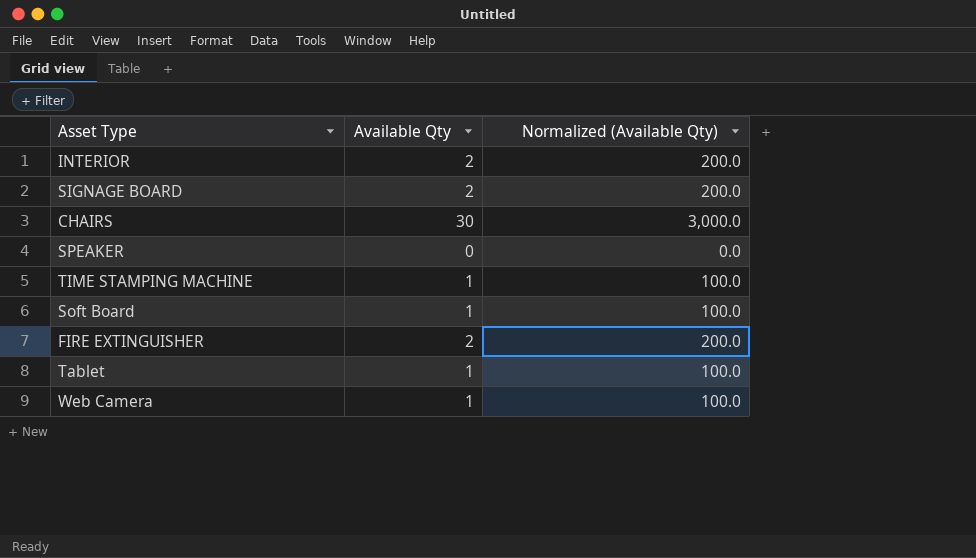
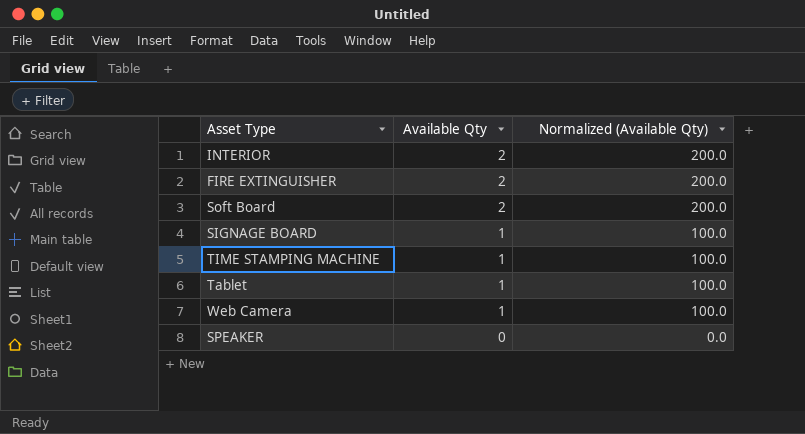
row order: none -> Available Qty descending
row CHAIRS: 30 | 3,000.0 -> none
Soft Board | Available Qty: 1 -> 2
Soft Board | Normalized (Available Qty): 100.0 -> 200.0
SIGNAGE BOARD | Available Qty: 2 -> 1
SIGNAGE BOARD | Normalized (Available Qty): 200.0 -> 100.0

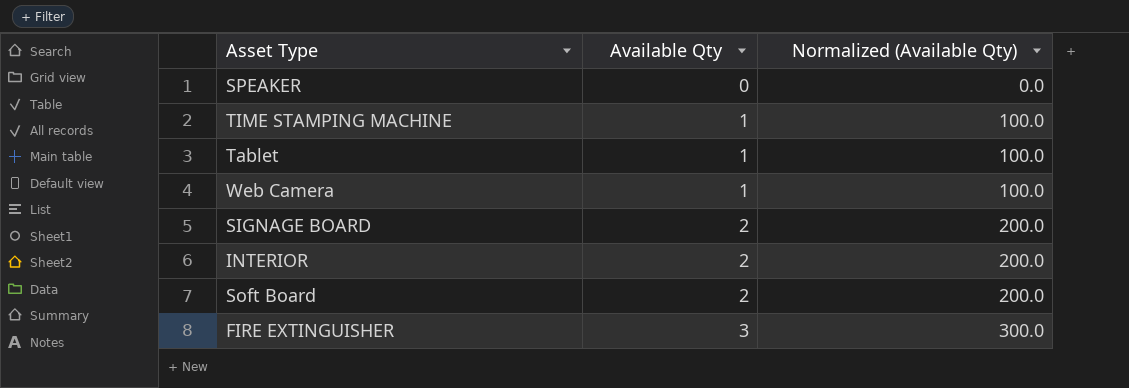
row order: Available Qty descending -> Available Qty ascending
SIGNAGE BOARD | Available Qty: 1 -> 2
SIGNAGE BOARD | Normalized (Available Qty): 100.0 -> 200.0
FIRE EXTINGUISHER | Available Qty: 2 -> 3
FIRE EXTINGUISHER | Normalized (Available Qty): 200.0 -> 300.0

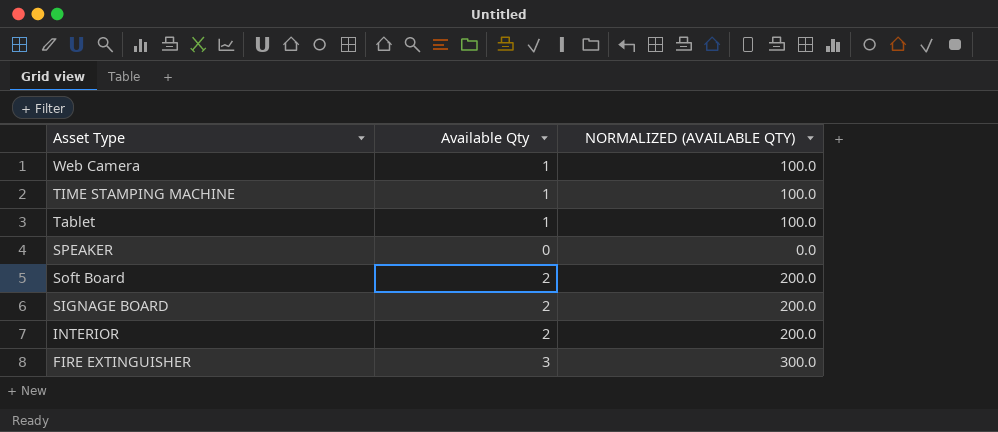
row order: Available Qty ascending -> Asset Type descending
column name: Normalized (Available Qty) -> NORMALIZED (AVAILABLE QTY)

